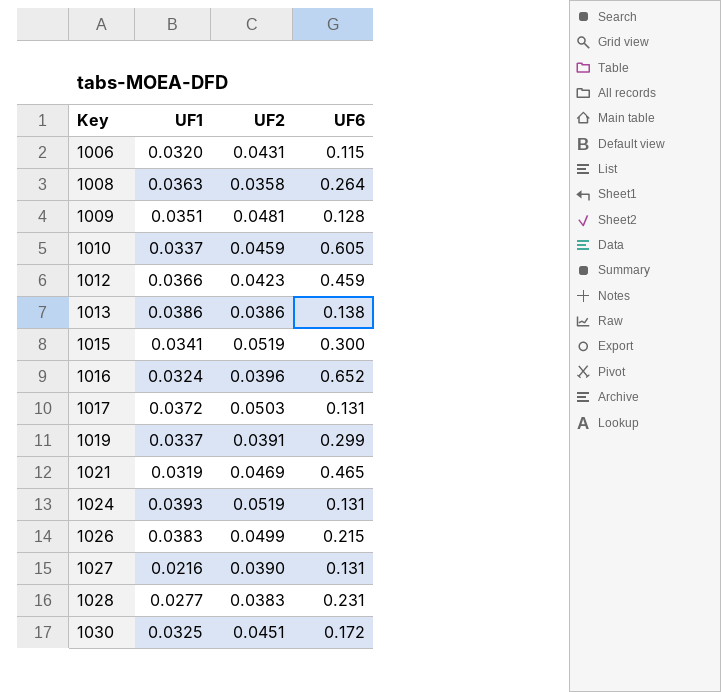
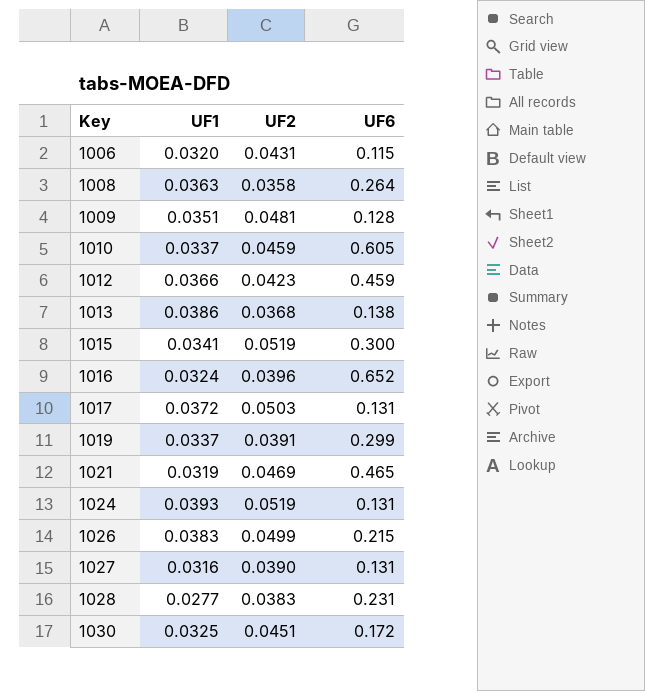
1013 | UF2: 0.0386 -> 0.0368
1027 | UF1: 0.0216 -> 0.0316

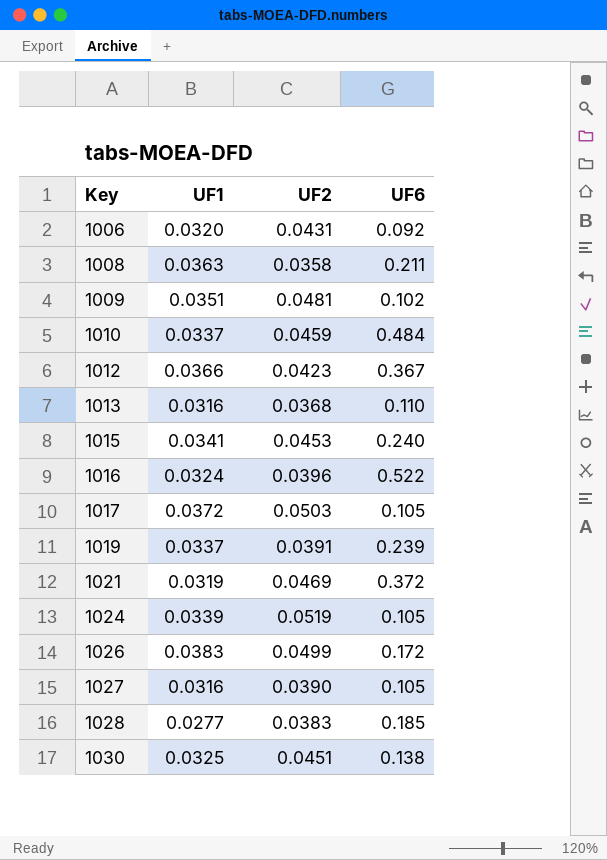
1006 | UF6: 0.115 -> 0.092
1008 | UF6: 0.264 -> 0.211
1009 | UF6: 0.128 -> 0.102
1010 | UF6: 0.605 -> 0.484
1012 | UF6: 0.459 -> 0.367
1013 | UF1: 0.0386 -> 0.0316
1013 | UF6: 0.138 -> 0.110
1015 | UF2: 0.0519 -> 0.0453
1015 | UF6: 0.300 -> 0.240
1016 | UF6: 0.652 -> 0.522
1017 | UF6: 0.131 -> 0.105
1019 | UF6: 0.299 -> 0.239
1021 | UF6: 0.465 -> 0.372
1024 | UF1: 0.0393 -> 0.0339
1024 | UF6: 0.131 -> 0.105
1026 | UF6: 0.215 -> 0.172
1027 | UF6: 0.131 -> 0.105
1028 | UF6: 0.231 -> 0.185
1030 | UF6: 0.172 -> 0.138

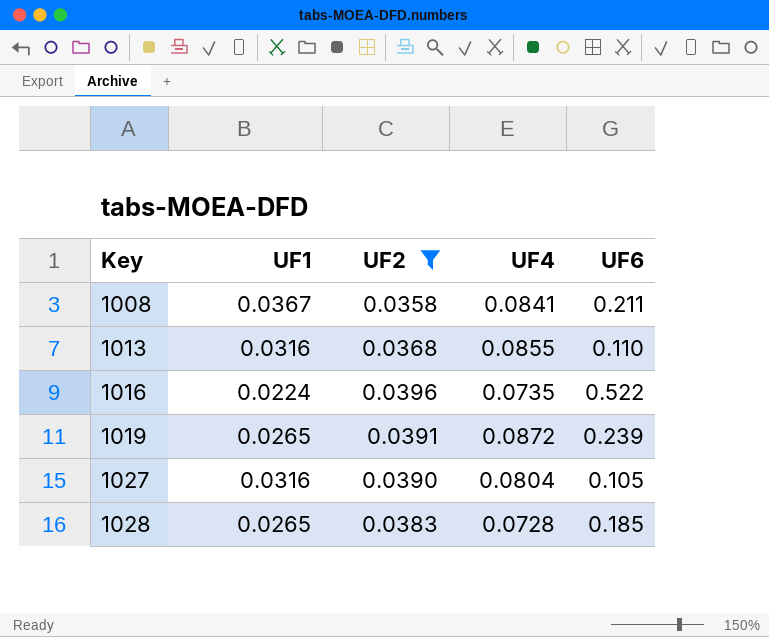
filter: none -> UF2 <= 0.0396
column UF4 | position: none -> 4
1008 | UF1: 0.0363 -> 0.0367
1016 | UF1: 0.0324 -> 0.0224
1019 | UF1: 0.0337 -> 0.0265
1028 | UF1: 0.0277 -> 0.0265

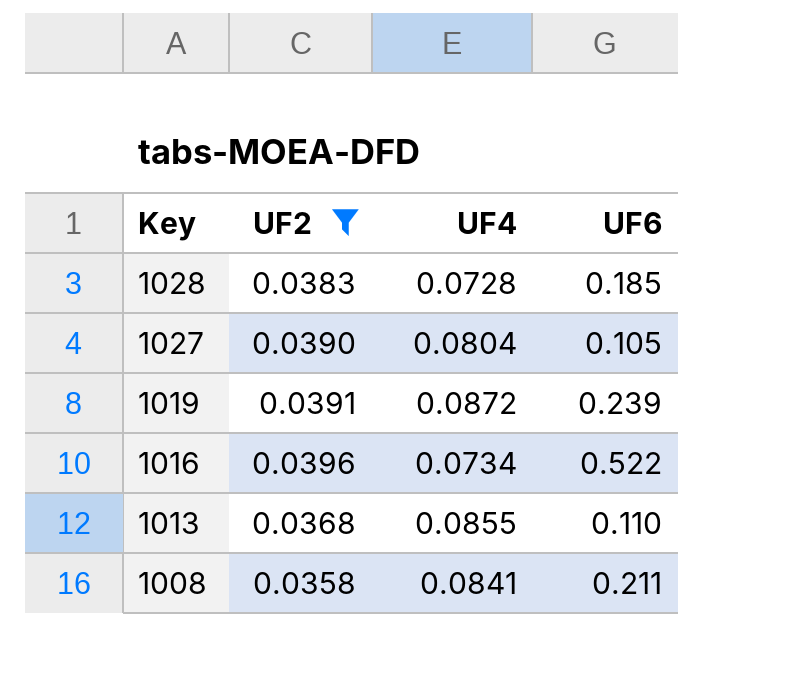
row order: Key ascending -> Key descending
column UF1 | position: 2 -> none
1016 | UF4: 0.0735 -> 0.0734

